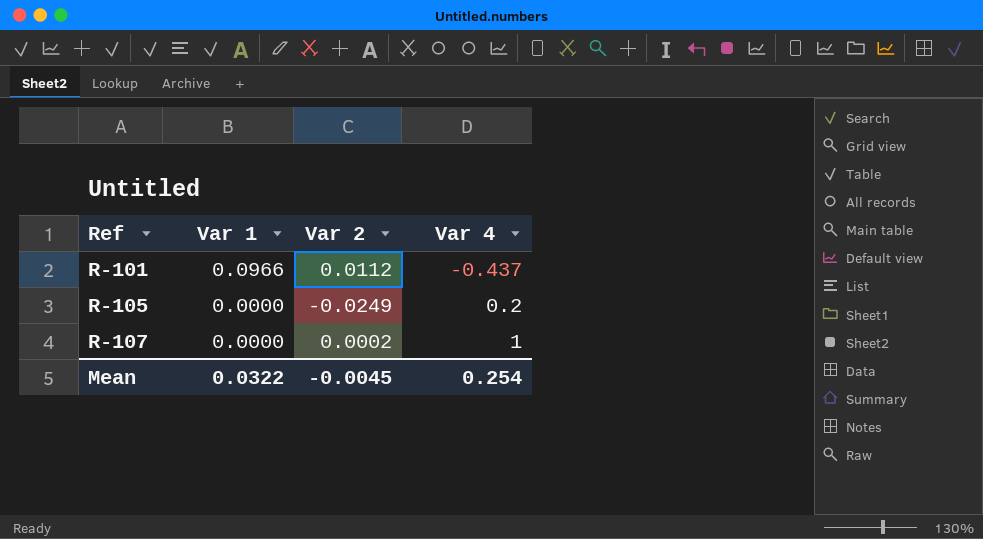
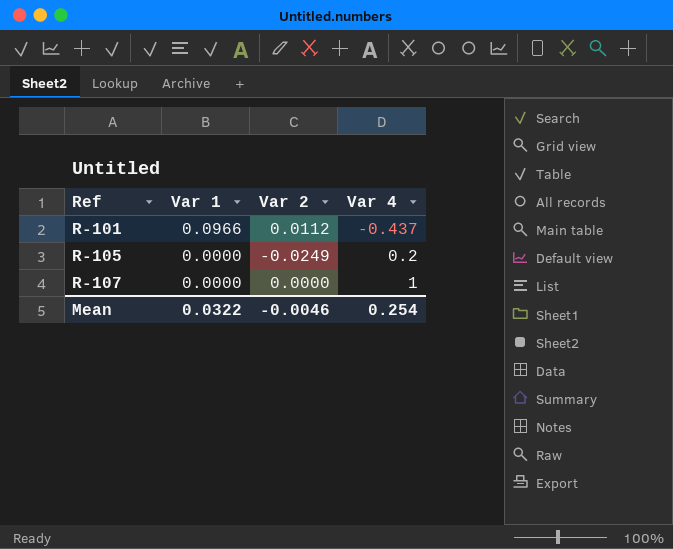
R-107 | Var 2: 0.0002 -> 0.0000
Mean | Var 2: -0.0045 -> -0.0046

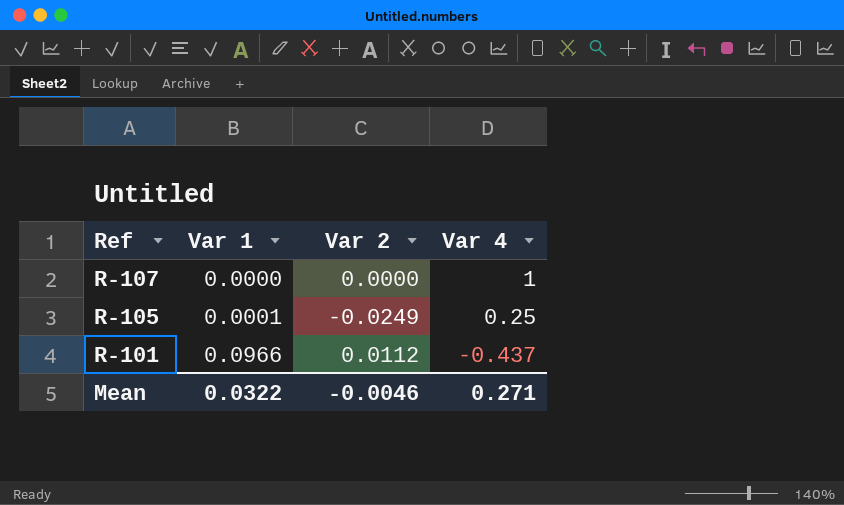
row order: Ref ascending -> Ref descending
R-105 | Var 1: 0.0000 -> 0.0001
R-105 | Var 4: 0.2 -> 0.25
Mean | Var 4: 0.254 -> 0.271

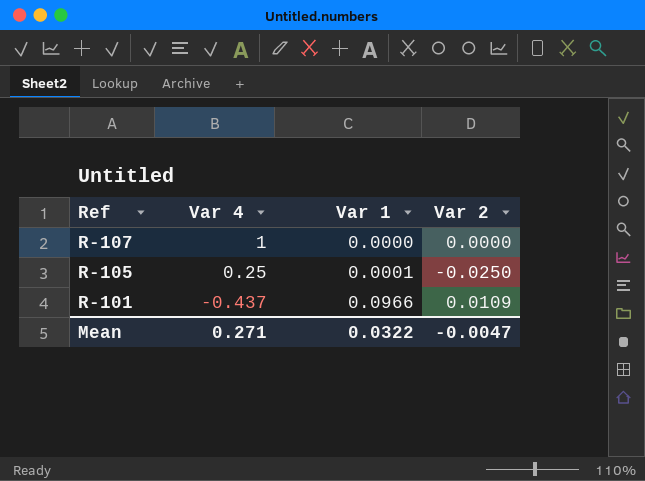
column Var 4 | position: 4 -> 2
R-105 | Var 2: -0.0249 -> -0.0250
R-101 | Var 2: 0.0112 -> 0.0109
Mean | Var 2: -0.0046 -> -0.0047

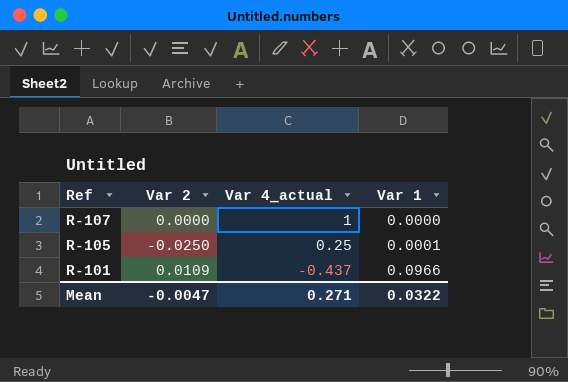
column Var 2 | position: 4 -> 2
column name: Var 4 -> Var 4_actual

